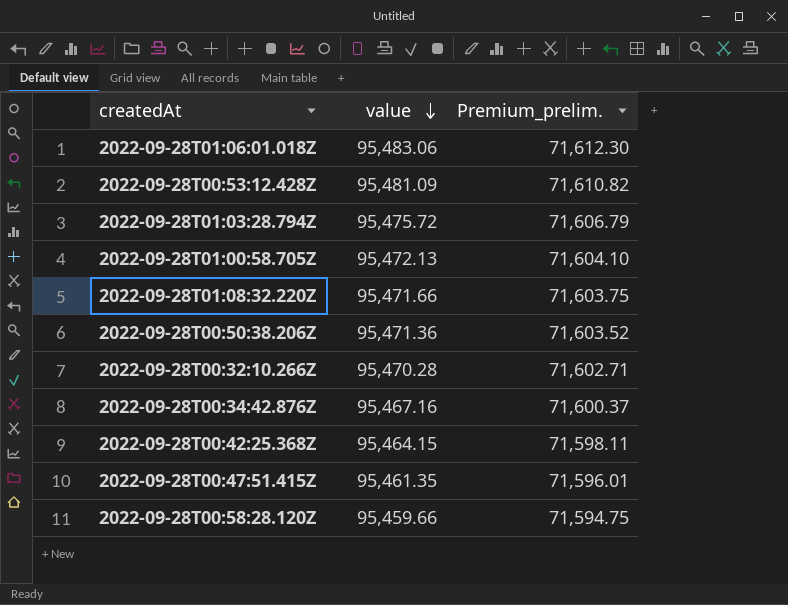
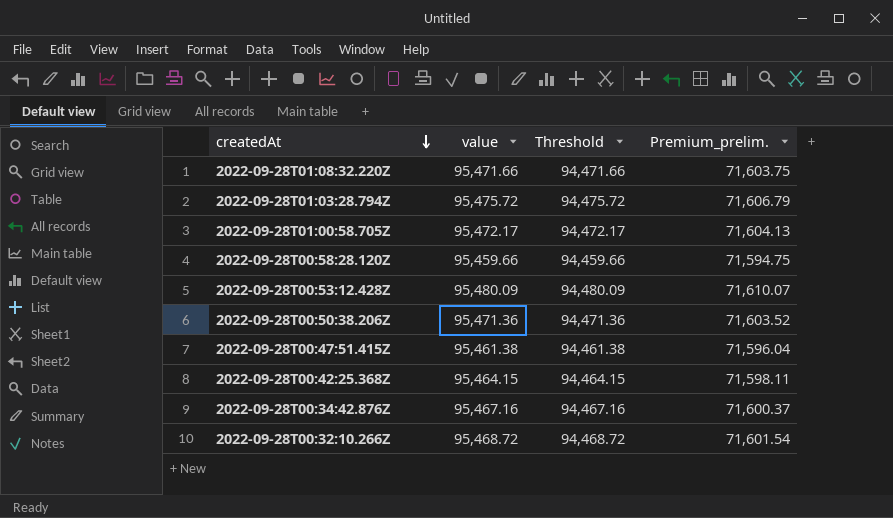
row order: value descending -> createdAt descending
column Threshold | formula: none -> [value] - 1000
row 2022-09-28T01:06:01.018Z: 95,483.06 | 71,612.30 -> none
2022-09-28T01:00:58.705Z | value: 95,472.13 -> 95,472.17
2022-09-28T01:00:58.705Z | Premium_prelim.: 71,604.10 -> 71,604.13
2022-09-28T00:53:12.428Z | value: 95,481.09 -> 95,480.09
2022-09-28T00:53:12.428Z | Premium_prelim.: 71,610.82 -> 71,610.07
2022-09-28T00:47:51.415Z | value: 95,461.35 -> 95,461.38
2022-09-28T00:47:51.415Z | Premium_prelim.: 71,596.01 -> 71,596.04
2022-09-28T00:32:10.266Z | value: 95,470.28 -> 95,468.72
2022-09-28T00:32:10.266Z | Premium_prelim.: 71,602.71 -> 71,601.54

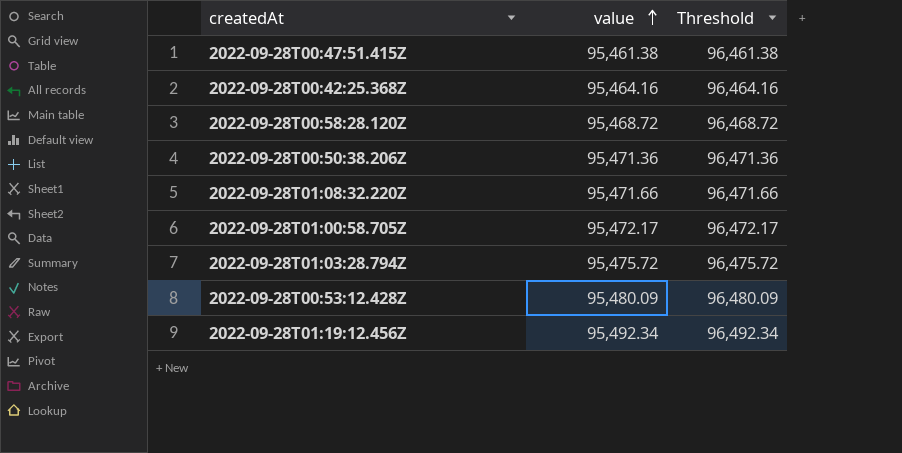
row order: createdAt descending -> value ascending
column Premium_prelim. | formula: [value] * 0.75 -> none
column Threshold | formula: [value] - 1000 -> [value] + 1000
row 2022-09-28T00:34:42.876Z: 95,467.16 | 94,467.16 | 71,600.37 -> none
row 2022-09-28T00:32:10.266Z: 95,468.72 | 94,468.72 | 71,601.54 -> none
2022-09-28T00:42:25.368Z | value: 95,464.15 -> 95,464.16
2022-09-28T00:58:28.120Z | value: 95,459.66 -> 95,468.72
row 2022-09-28T01:19:12.456Z: none -> 95,492.34 | 96,492.34

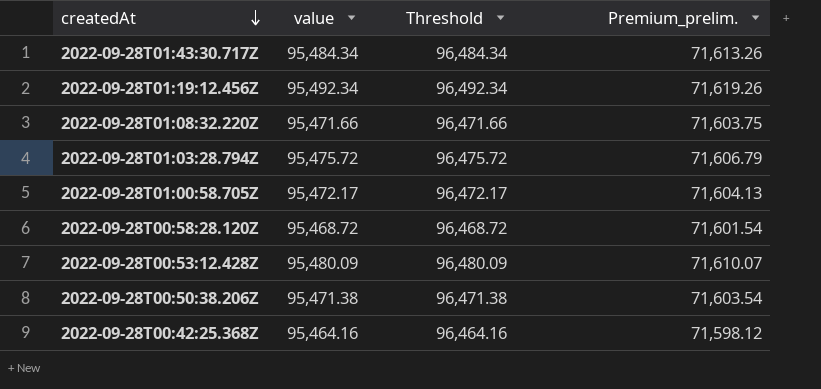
row order: value ascending -> createdAt descending
column Premium_prelim. | formula: none -> [value] * 0.75
row 2022-09-28T00:47:51.415Z: 95,461.38 | 96,461.38 -> none
row 2022-09-28T01:43:30.717Z: none -> 95,484.34 | 96,484.34 | 71,613.26
2022-09-28T00:50:38.206Z | value: 95,471.36 -> 95,471.38
2022-09-28T00:50:38.206Z | Threshold: 96,471.36 -> 96,471.38

